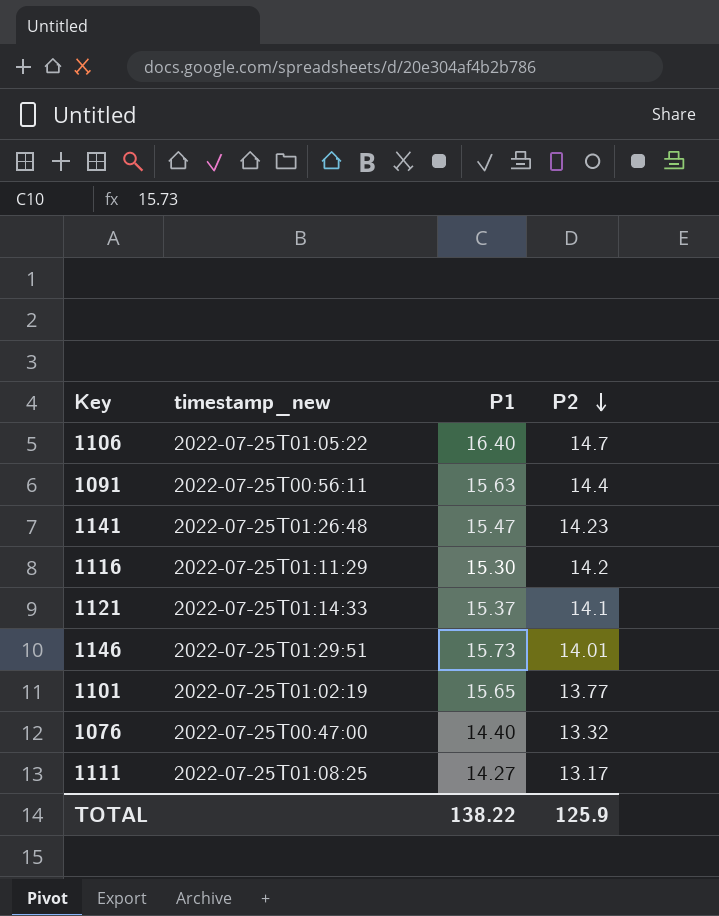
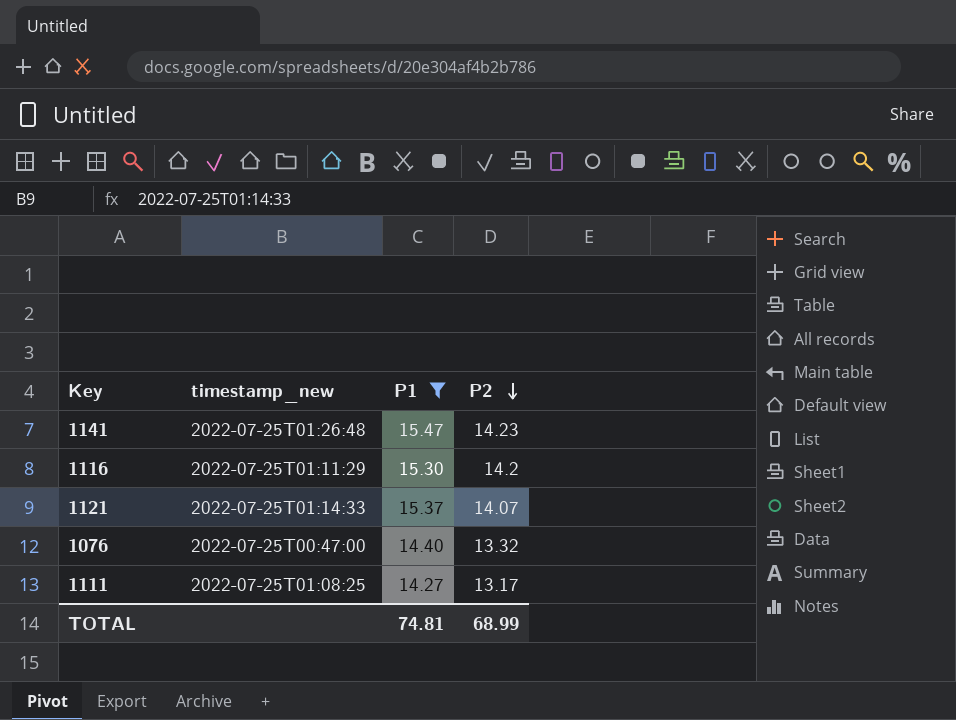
filter: none -> P1 <= 15.47
1121 | P2: 14.1 -> 14.07
TOTAL | P1: 138.22 -> 74.81
TOTAL | P2: 125.9 -> 68.99

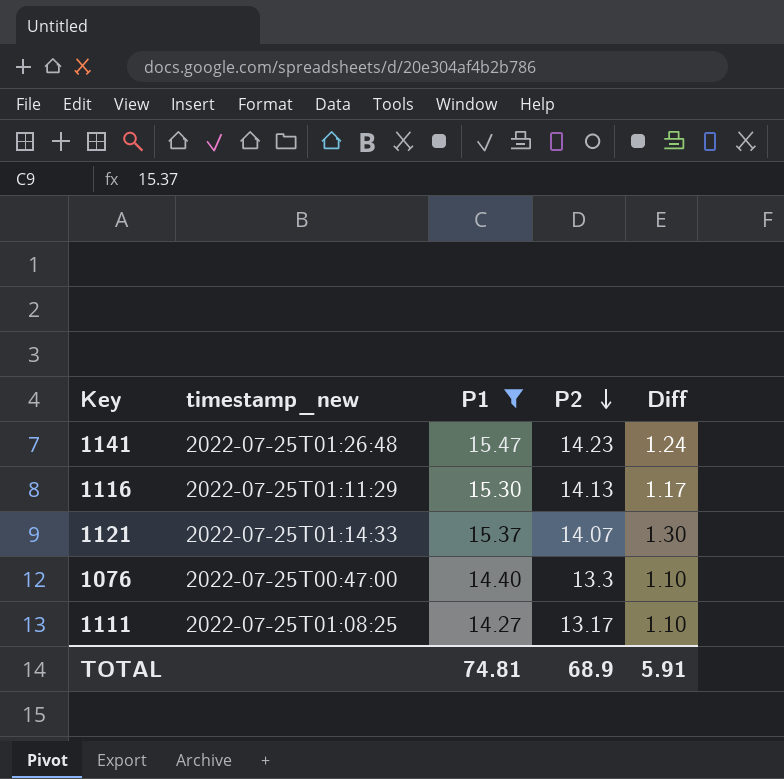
column Diff | formula: none -> [P1] - [P2]
1116 | P2: 14.2 -> 14.13
1076 | P2: 13.32 -> 13.3
TOTAL | P2: 68.99 -> 68.9

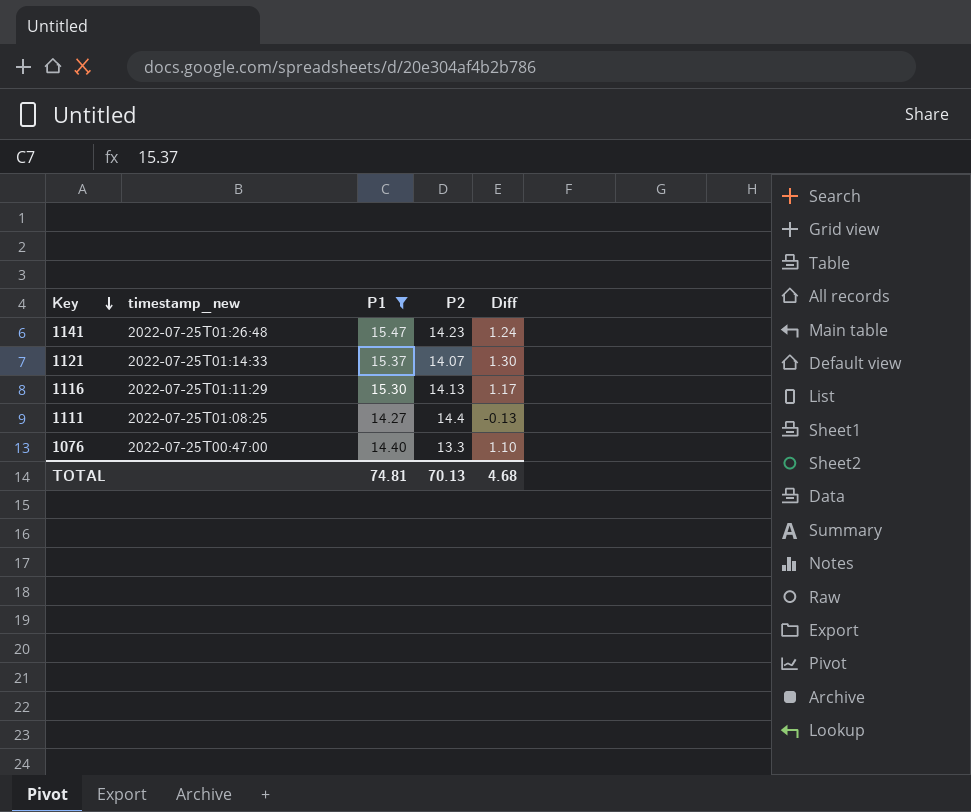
row order: P2 descending -> Key descending
1111 | P2: 13.17 -> 14.4
1111 | Diff: 1.10 -> -0.13
TOTAL | P2: 68.9 -> 70.13
TOTAL | Diff: 5.91 -> 4.68

